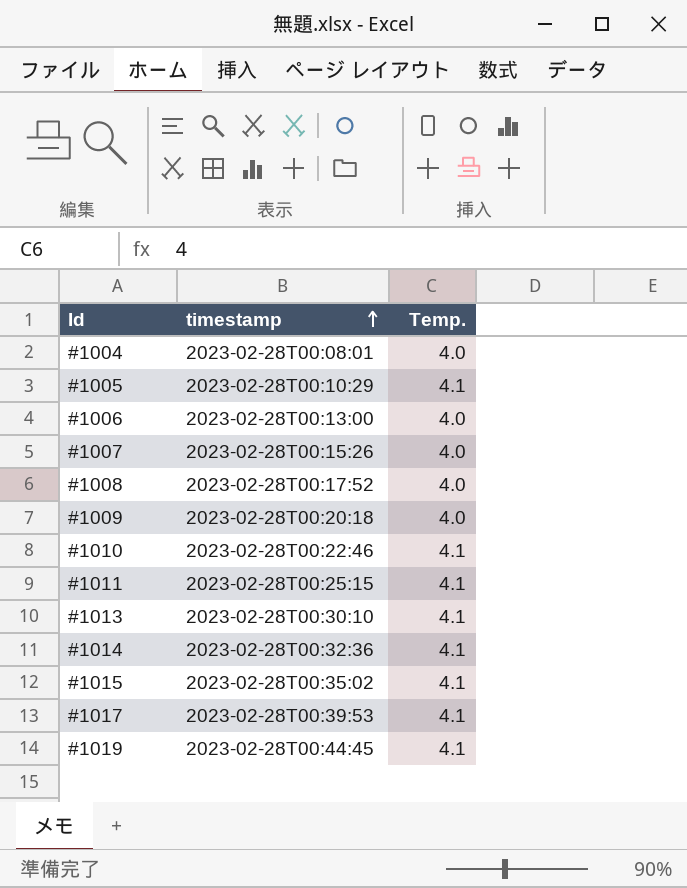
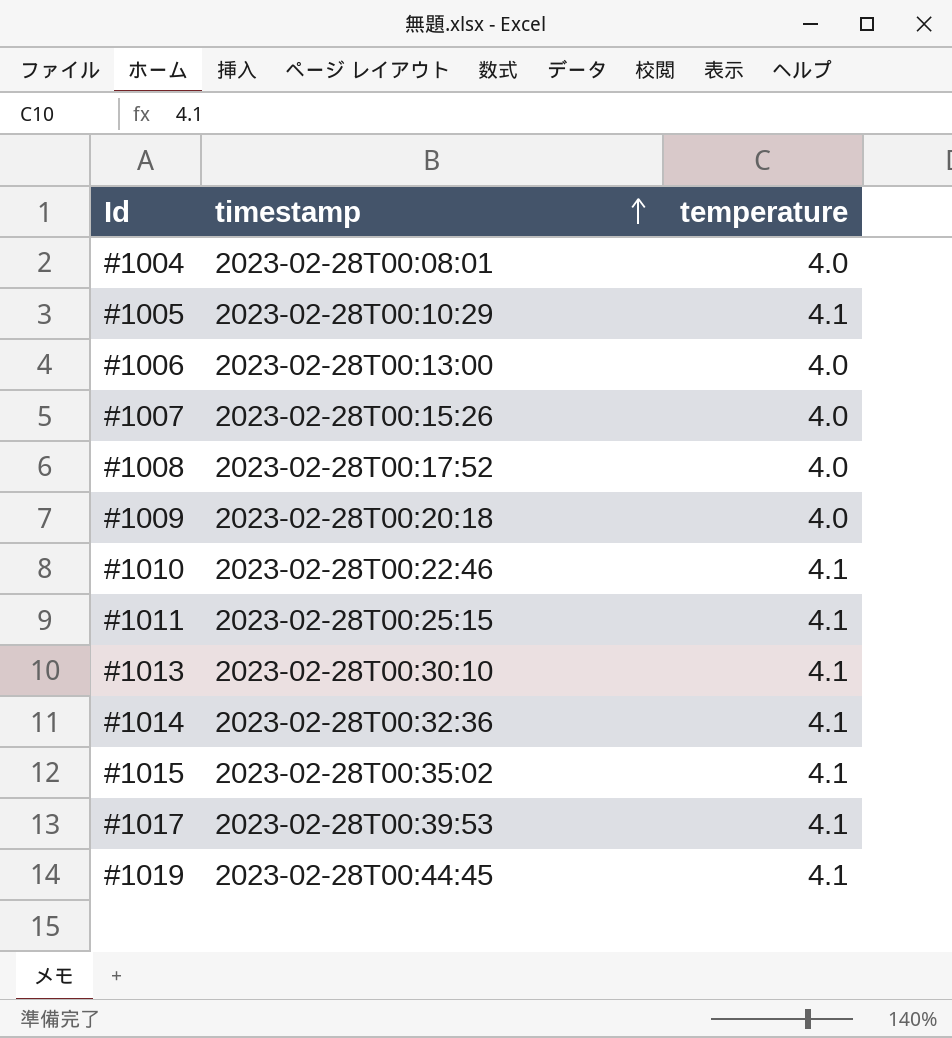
column name: Temp. -> temperature

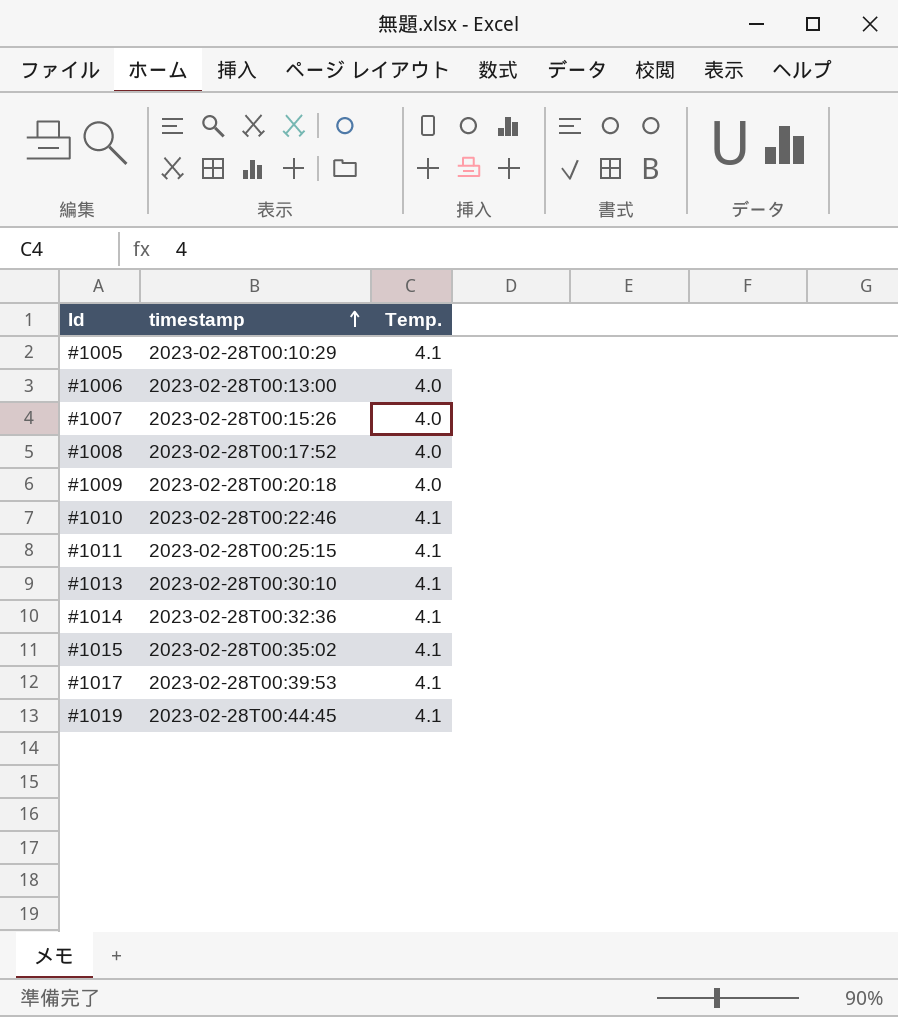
column name: temperature -> Temp.
row #1004: 2023-02-28T00:08:01 | 4.0 -> none

